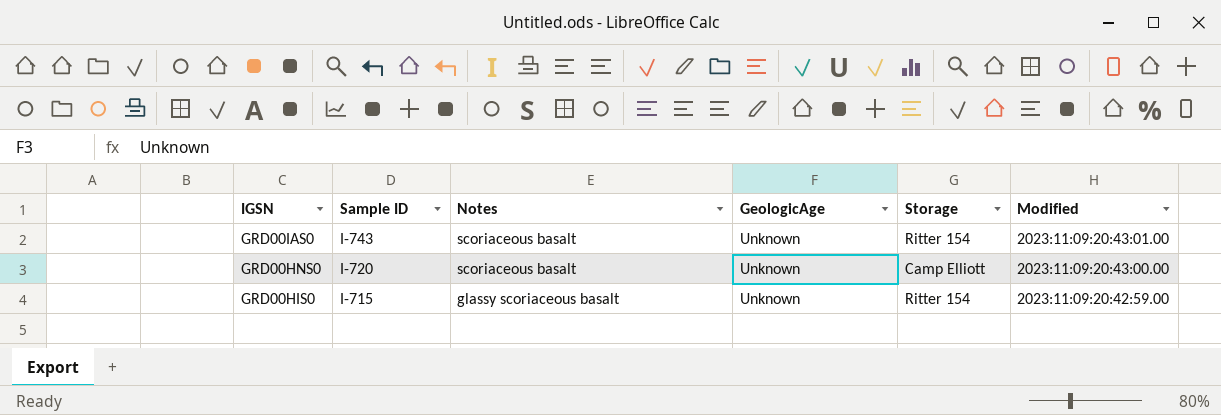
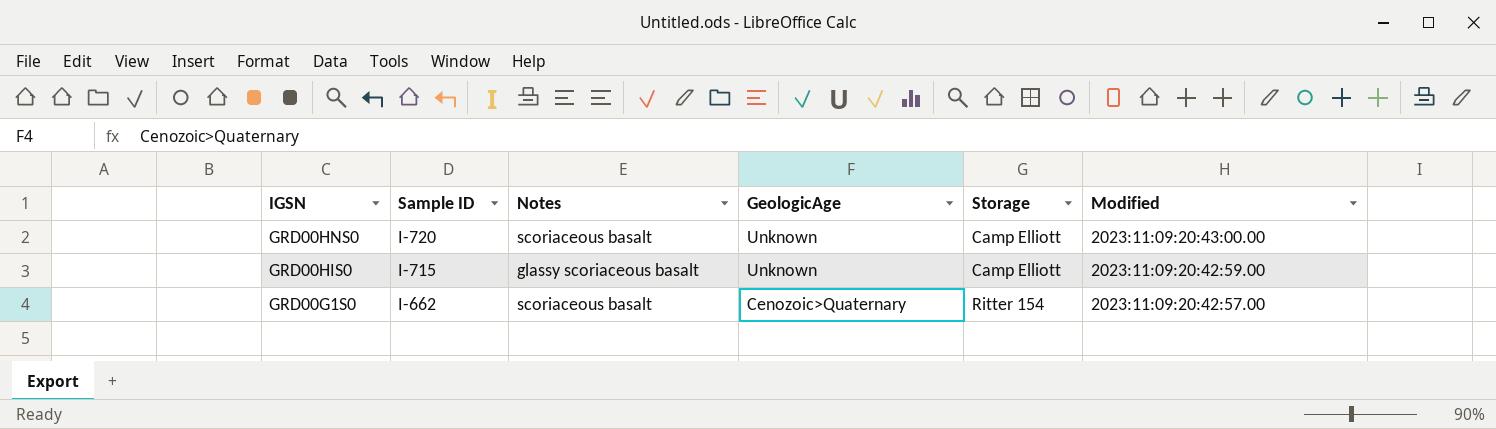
row GRD00IAS0: I-743 | scoriaceous basalt | Unknown | Ritter 154 | 2023:11:09:20:43:01.00 -> none
GRD00HIS0 | Storage: Ritter 154 -> Camp Elliott
row GRD00G1S0: none -> I-662 | scoriaceous basalt | Cenozoic>Quaternary | Ritter 154 | 2023:11:09:20:42:57.00

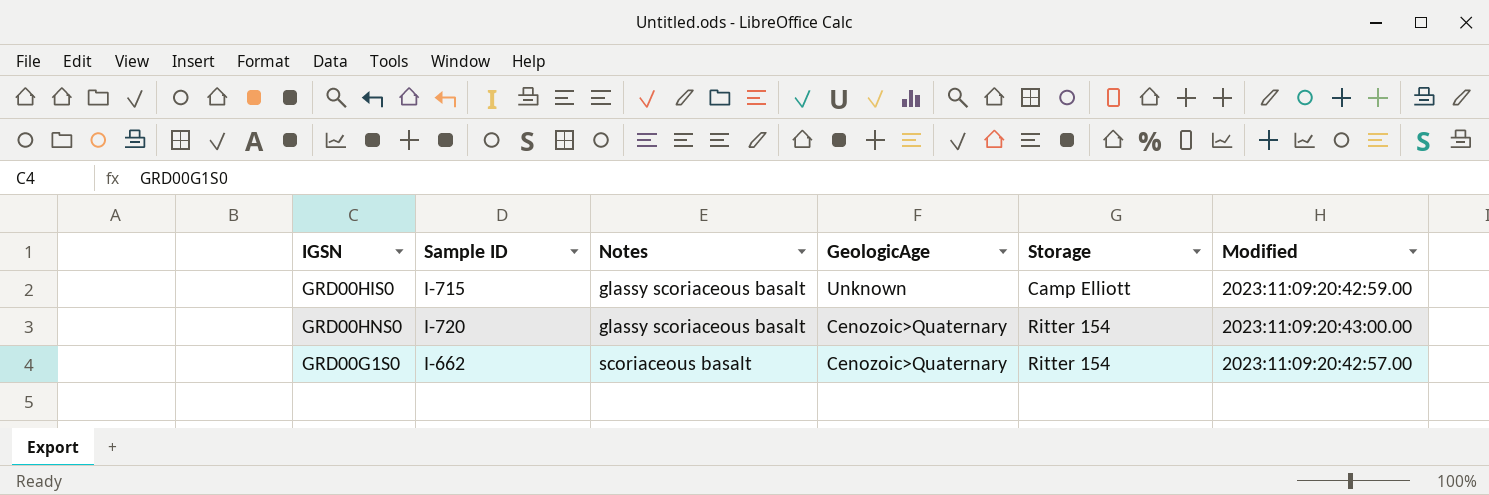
row order: IGSN descending -> Notes ascending
GRD00HNS0 | Notes: scoriaceous basalt -> glassy scoriaceous basalt
GRD00HNS0 | GeologicAge: Unknown -> Cenozoic>Quaternary
GRD00HNS0 | Storage: Camp Elliott -> Ritter 154

